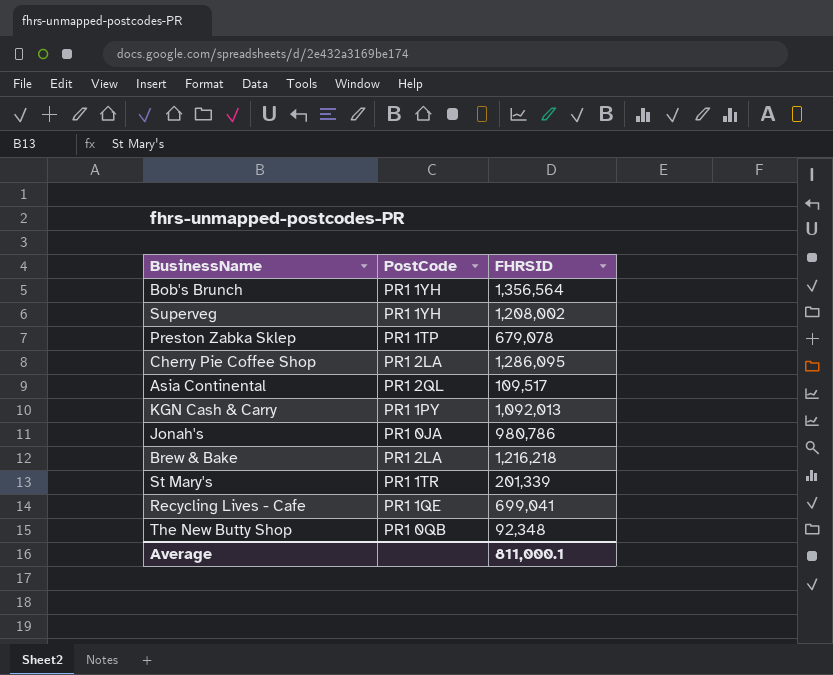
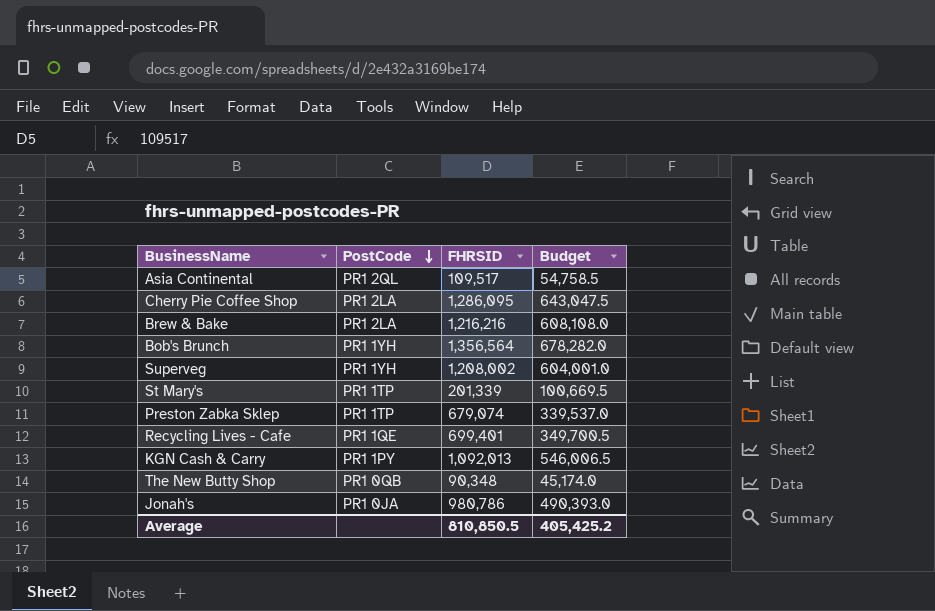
row order: none -> PostCode descending
column Budget | formula: none -> [FHRSID] * 0.5
Brew & Bake | FHRSID: 1,216,218 -> 1,216,216
St Mary's | PostCode: PR1 1TR -> PR1 1TP
Preston Zabka Sklep | FHRSID: 679,078 -> 679,074
Recycling Lives - Cafe | FHRSID: 699,041 -> 699,401
The New Butty Shop | FHRSID: 92,348 -> 90,348
Average | FHRSID: 811,000.1 -> 810,850.5

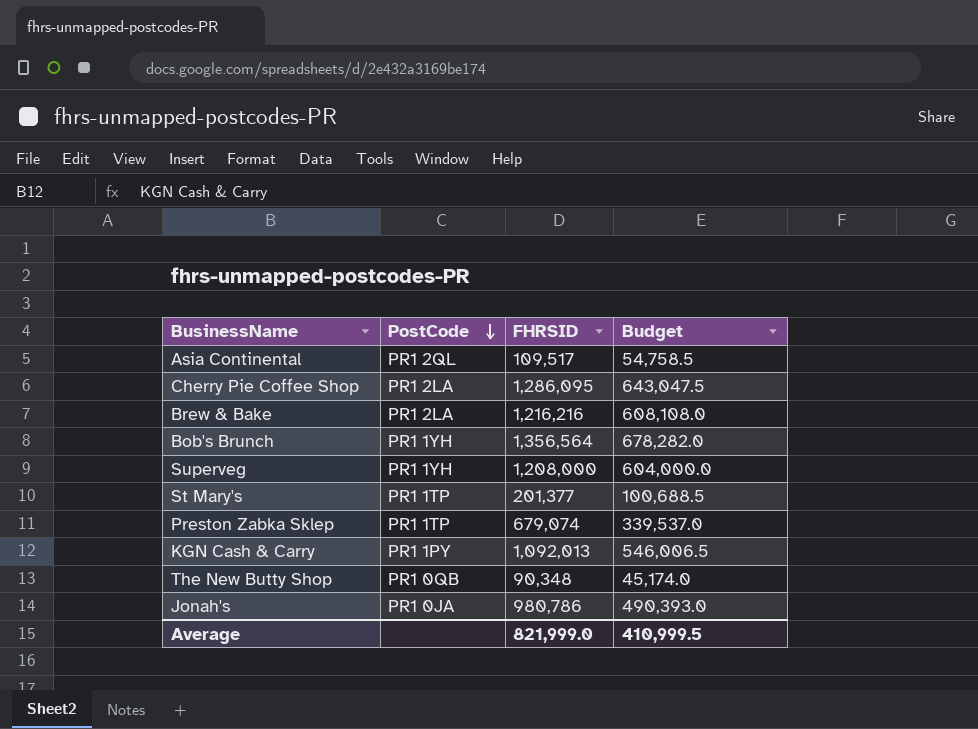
row Recycling Lives - Cafe: PR1 1QE | 699,401 | 349,700.5 -> none
Superveg | FHRSID: 1,208,002 -> 1,208,000
Superveg | Budget: 604,001.0 -> 604,000.0
St Mary's | FHRSID: 201,339 -> 201,377
St Mary's | Budget: 100,669.5 -> 100,688.5
Average | FHRSID: 810,850.5 -> 821,999.0
Average | Budget: 405,425.2 -> 410,999.5

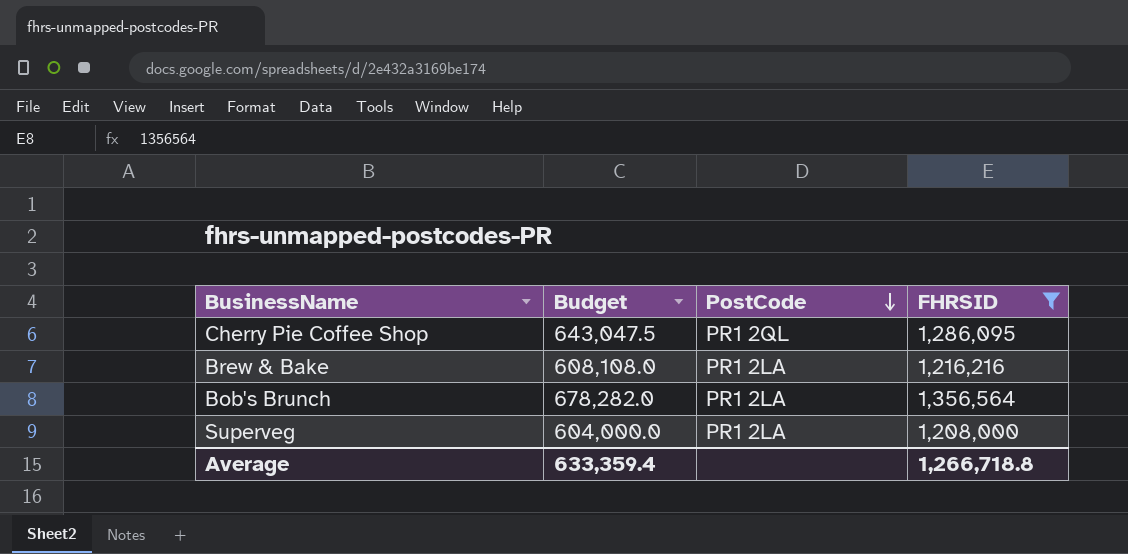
filter: none -> FHRSID >= 1,208,000
column Budget | position: 4 -> 2
Cherry Pie Coffee Shop | PostCode: PR1 2LA -> PR1 2QL
Bob's Brunch | PostCode: PR1 1YH -> PR1 2LA
Superveg | PostCode: PR1 1YH -> PR1 2LA
Average | Budget: 410,999.5 -> 633,359.4
Average | FHRSID: 821,999.0 -> 1,266,718.8

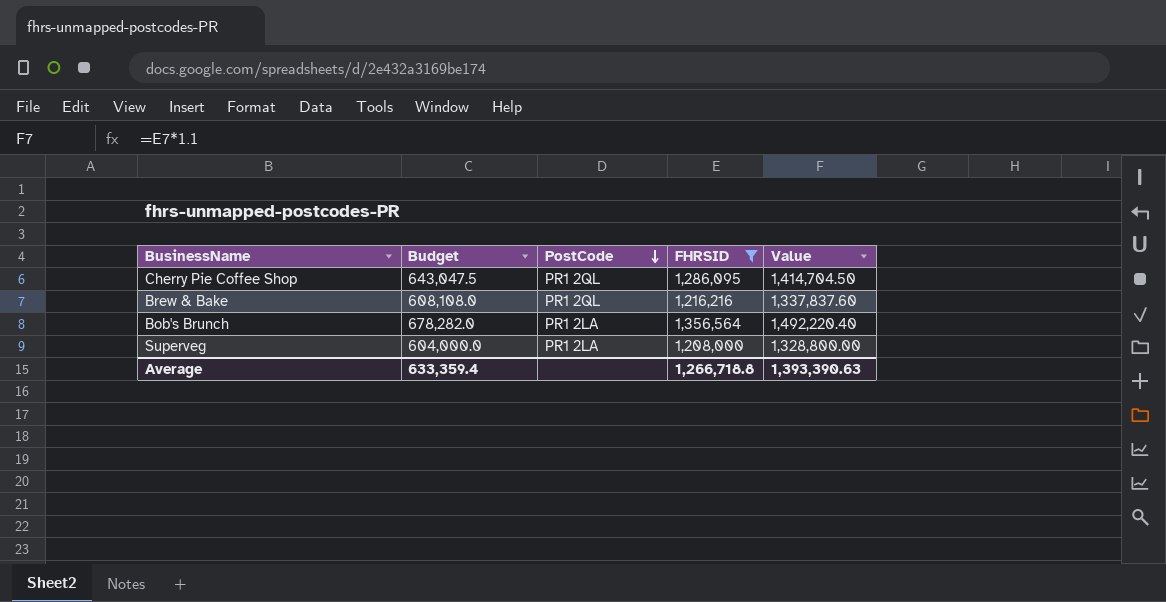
column Value | formula: none -> [FHRSID] * 1.1
Brew & Bake | PostCode: PR1 2LA -> PR1 2QL

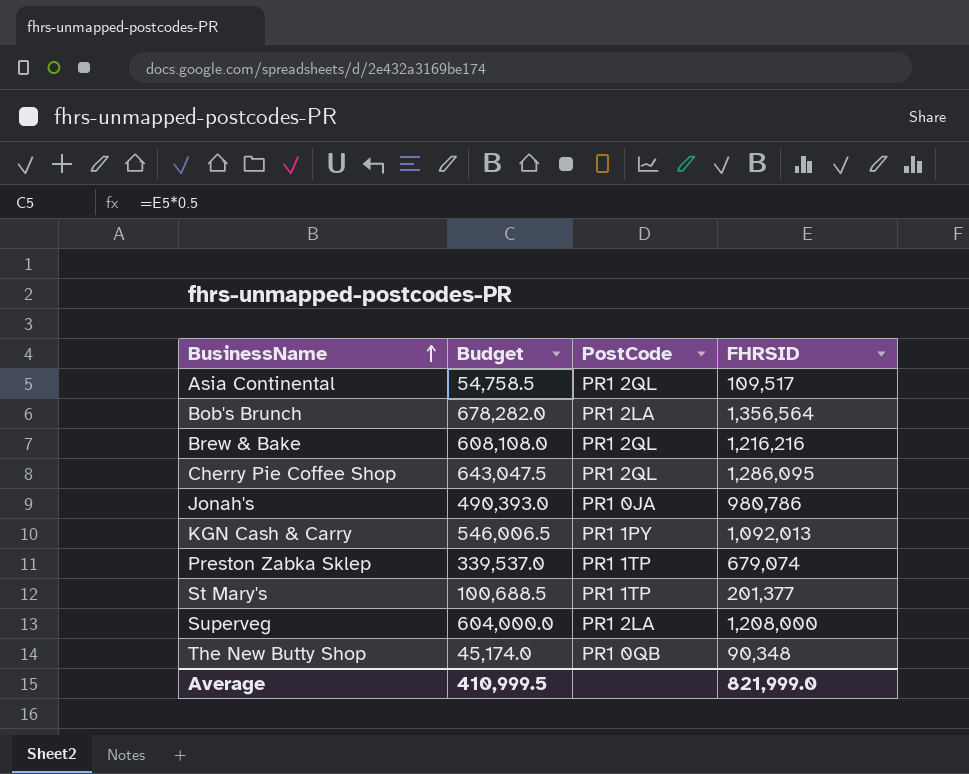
filter: FHRSID >= 1,208,000 -> none
row order: PostCode descending -> BusinessName ascending
column Value | formula: [FHRSID] * 1.1 -> none
Average | Budget: 633,359.4 -> 410,999.5
Average | FHRSID: 1,266,718.8 -> 821,999.0

